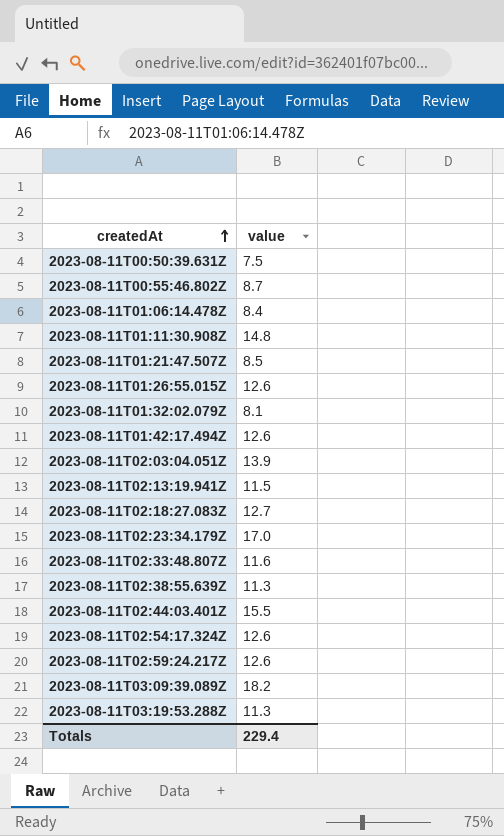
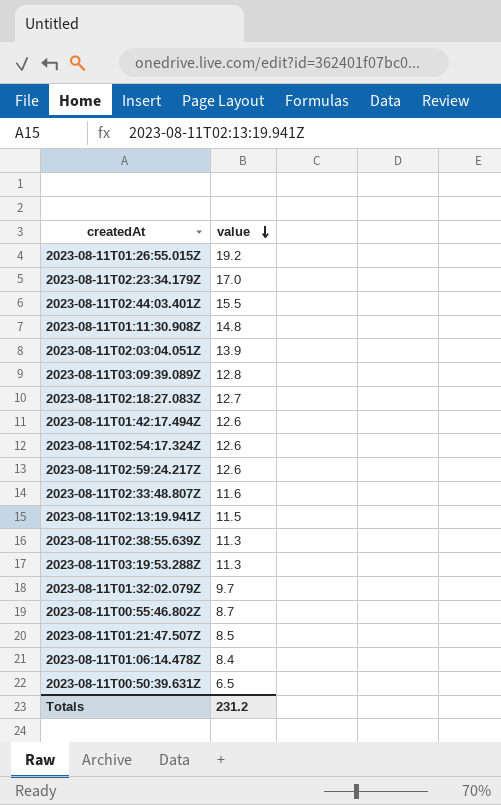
row order: createdAt ascending -> value descending
2023-08-11T01:26:55.015Z | value: 12.6 -> 19.2
2023-08-11T03:09:39.089Z | value: 18.2 -> 12.8
2023-08-11T01:32:02.079Z | value: 8.1 -> 9.7
2023-08-11T00:50:39.631Z | value: 7.5 -> 6.5
Totals | value: 229.4 -> 231.2

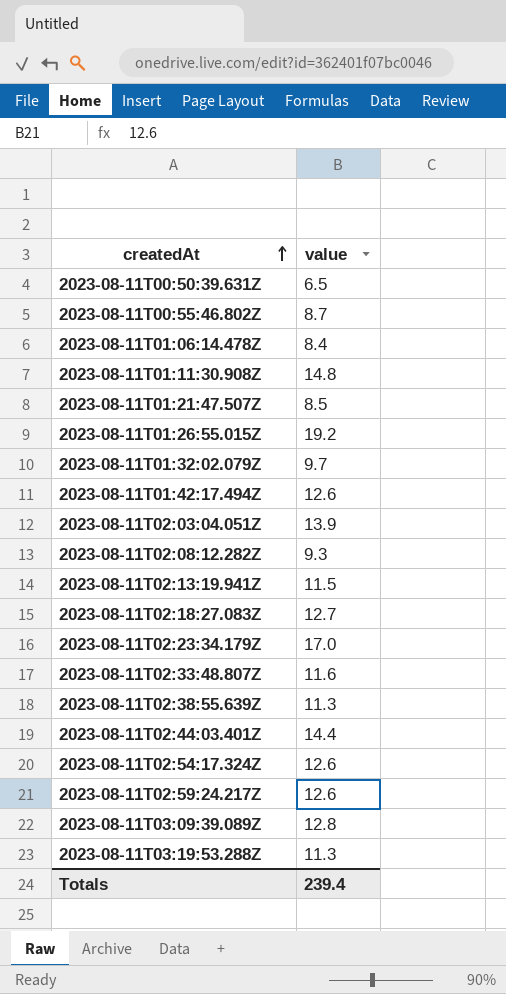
row order: value descending -> createdAt ascending
row 2023-08-11T02:08:12.282Z: none -> 9.3
2023-08-11T02:44:03.401Z | value: 15.5 -> 14.4
Totals | value: 231.2 -> 239.4

